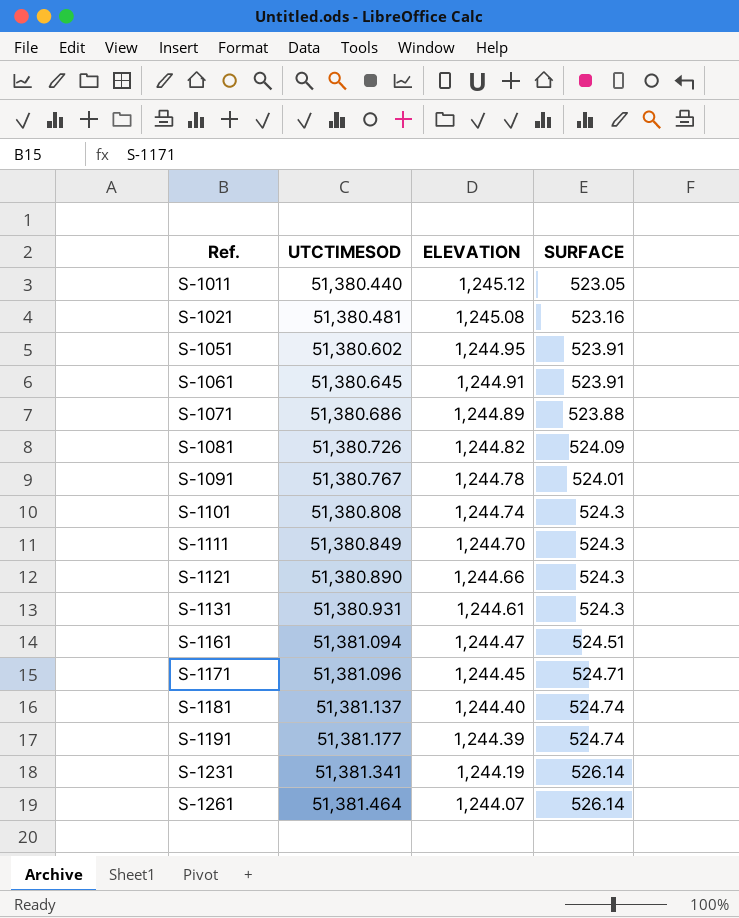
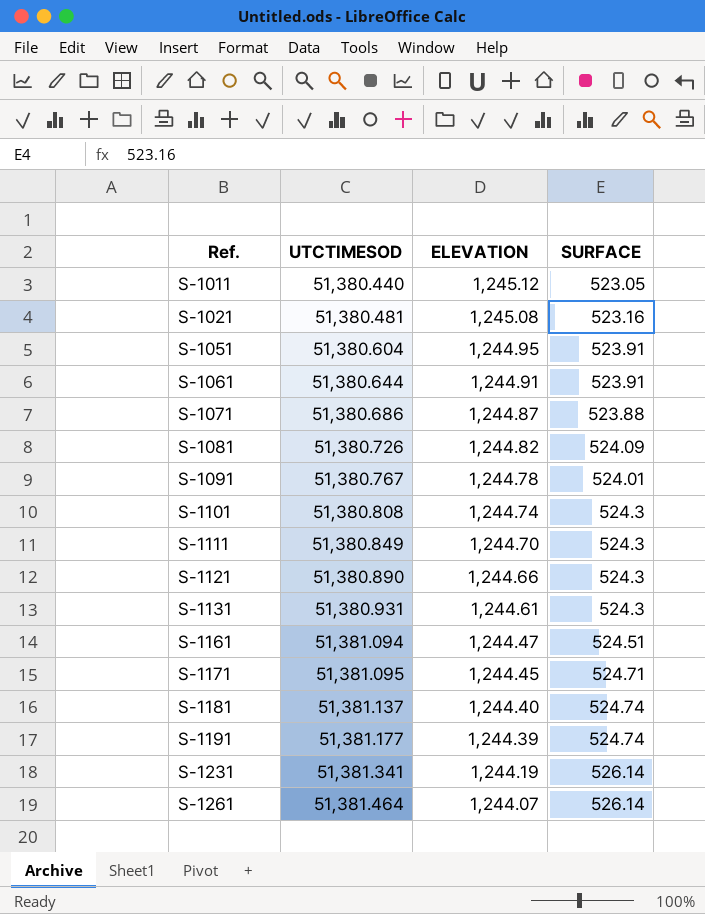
S-1051 | UTCTIMESOD: 51,380.602 -> 51,380.604
S-1061 | UTCTIMESOD: 51,380.645 -> 51,380.644
S-1071 | ELEVATION: 1,244.89 -> 1,244.87
S-1171 | UTCTIMESOD: 51,381.096 -> 51,381.095

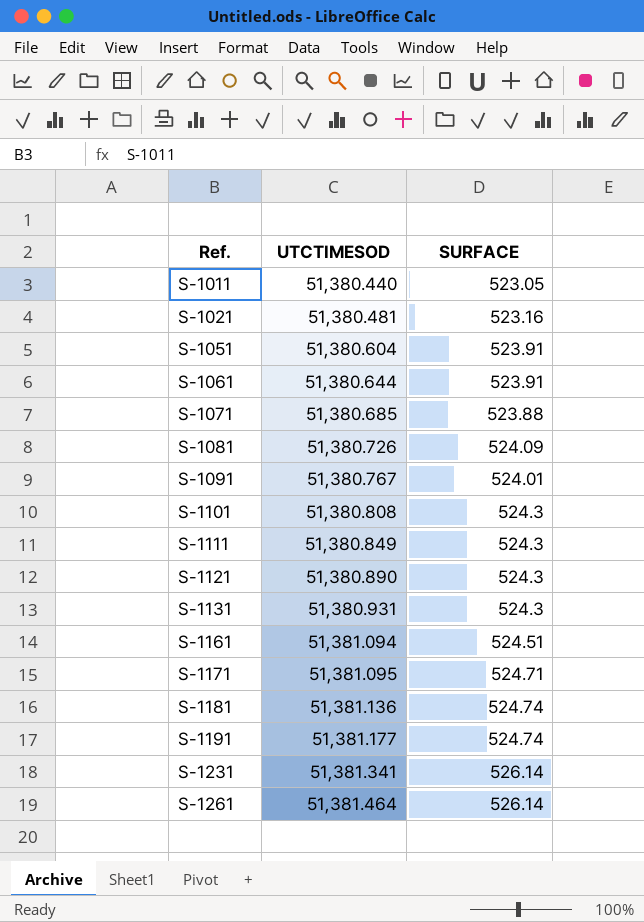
column ELEVATION | position: 3 -> none
S-1071 | UTCTIMESOD: 51,380.686 -> 51,380.685
S-1181 | UTCTIMESOD: 51,381.137 -> 51,381.136

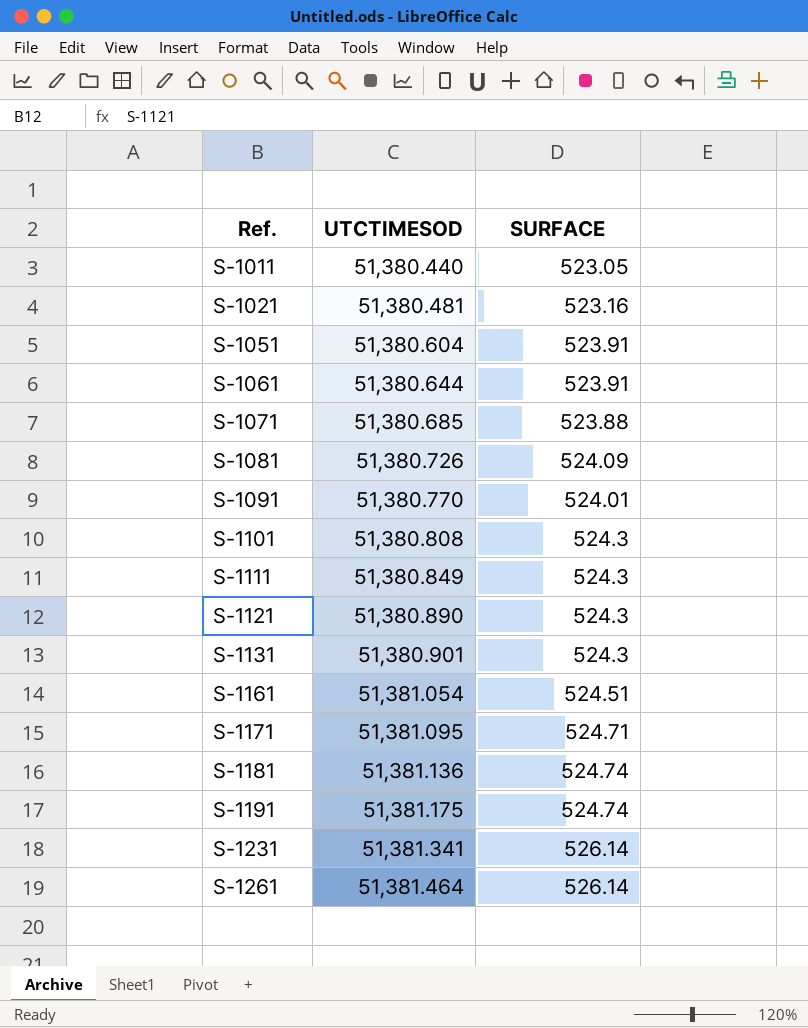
S-1091 | UTCTIMESOD: 51,380.767 -> 51,380.770
S-1131 | UTCTIMESOD: 51,380.931 -> 51,380.901
S-1161 | UTCTIMESOD: 51,381.094 -> 51,381.054
S-1191 | UTCTIMESOD: 51,381.177 -> 51,381.175

